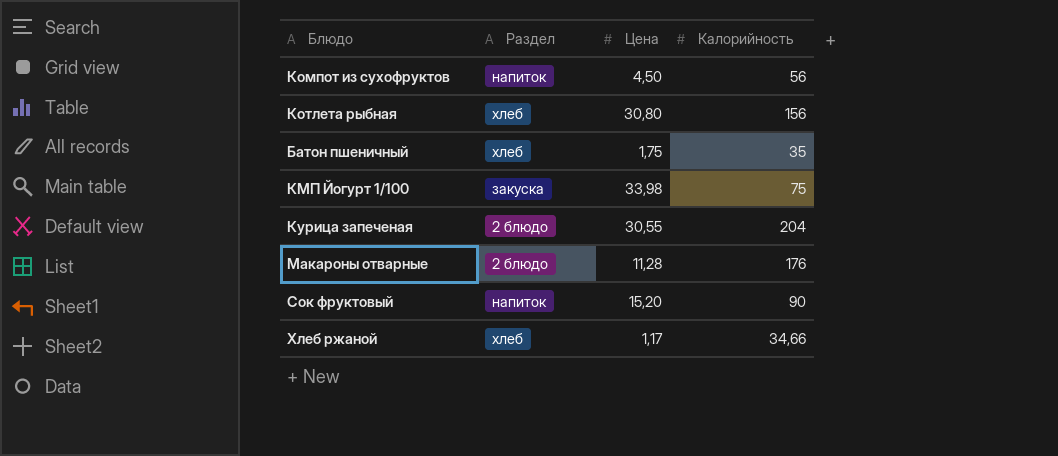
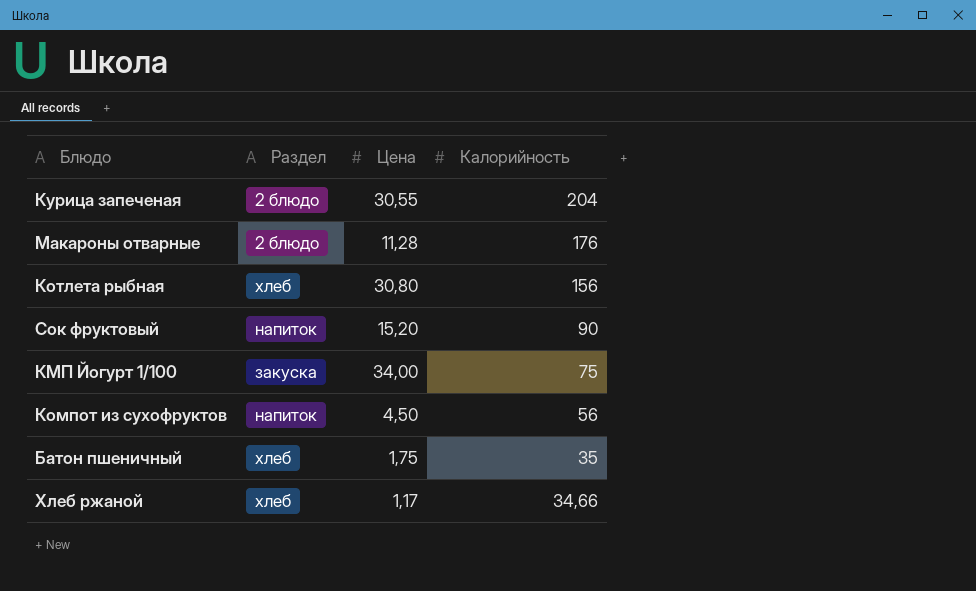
row order: none -> Калорийность descending
КМП Йогурт 1/100 | Цена: 33,98 -> 34,00

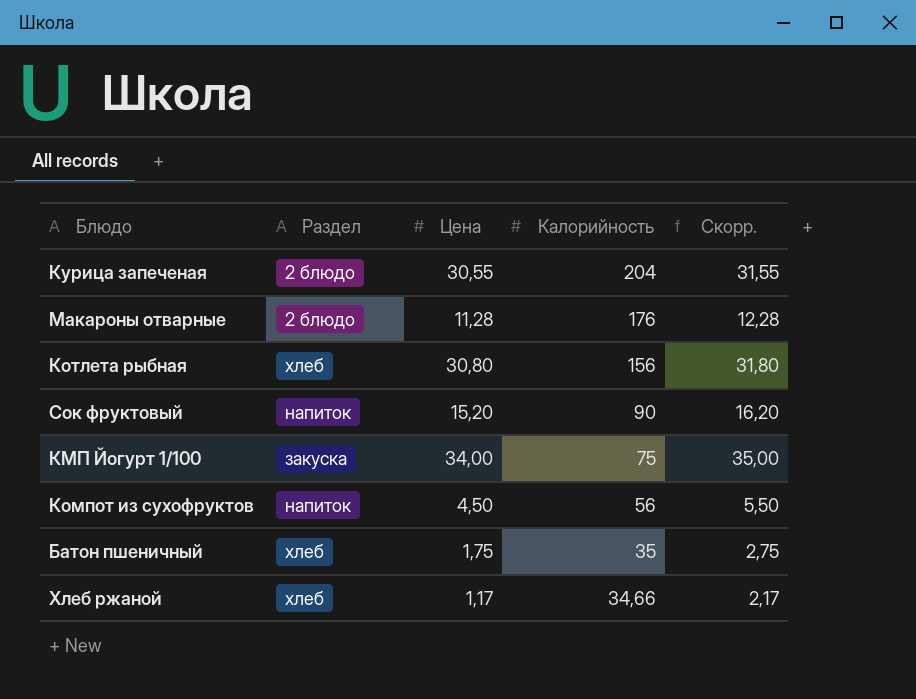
column Скорр. | formula: none -> [Цена] + 1

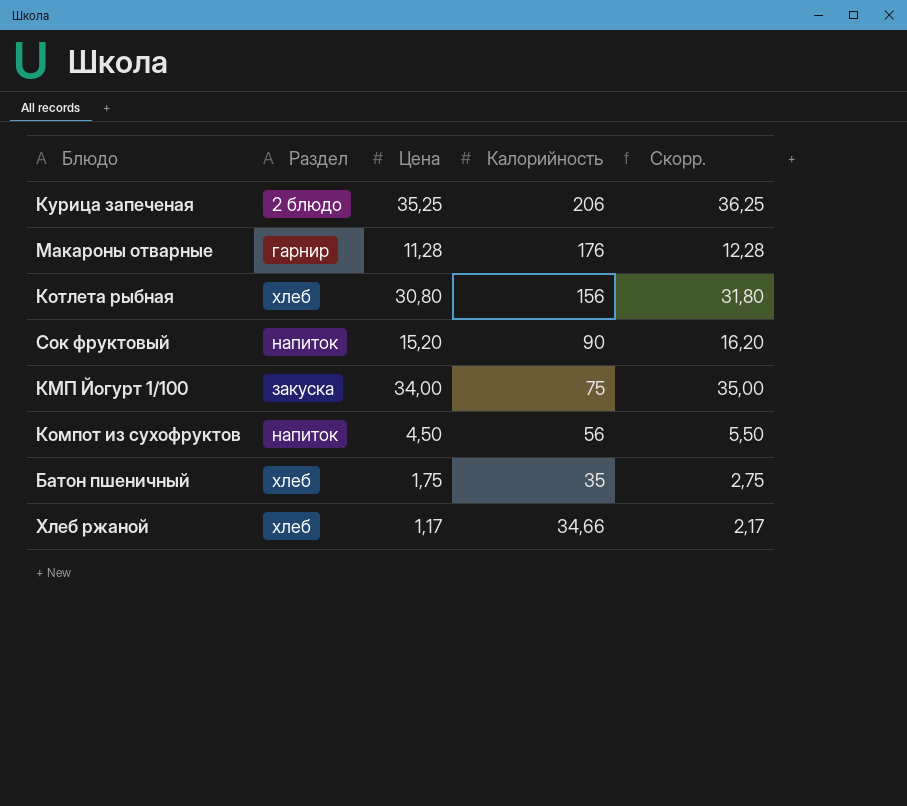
Курица запеченая | Цена: 30,55 -> 35,25
Курица запеченая | Калорийность: 204 -> 206
Курица запеченая | Скорр.: 31,55 -> 36,25
Макароны отварные | Раздел: 2 блюдо -> гарнир

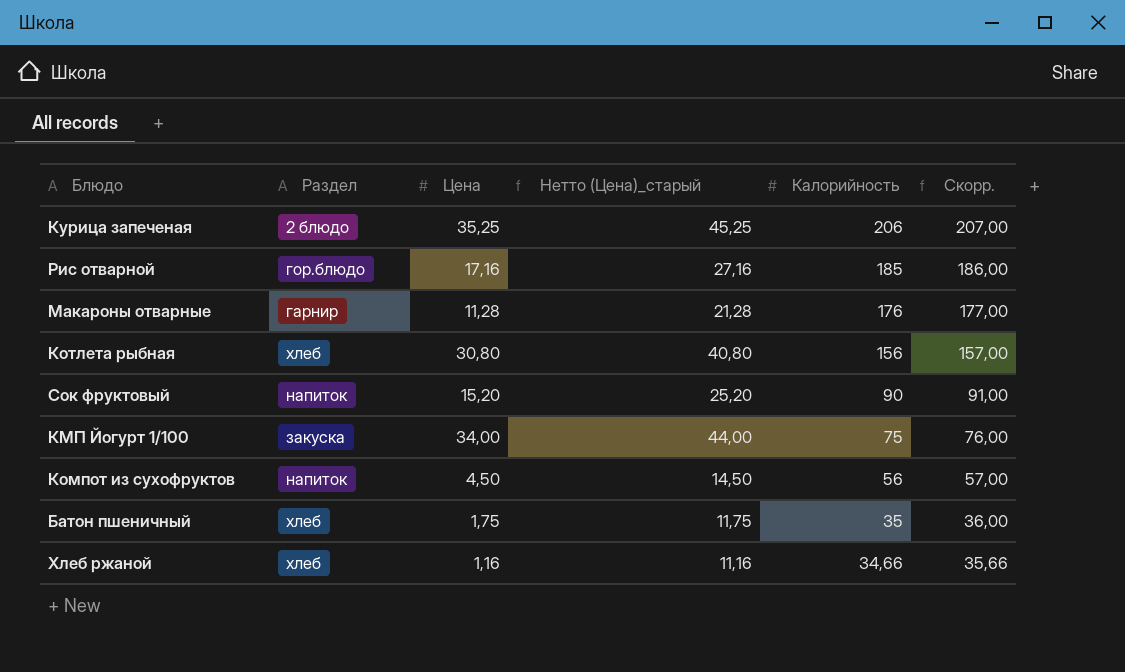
column Нетто (Цена)_старый | formula: none -> [Цена] + 10
column Скорр. | formula: [Цена] + 1 -> [Калорийность] + 1
row Рис отварной: none -> гор.блюдо | 17,16 | 27,16 | 185 | 186,00
Хлеб ржаной | Цена: 1,17 -> 1,16

